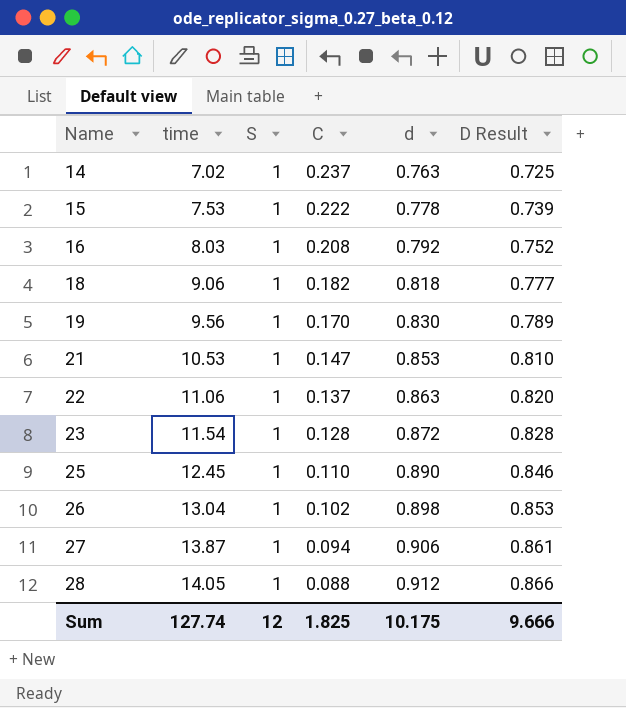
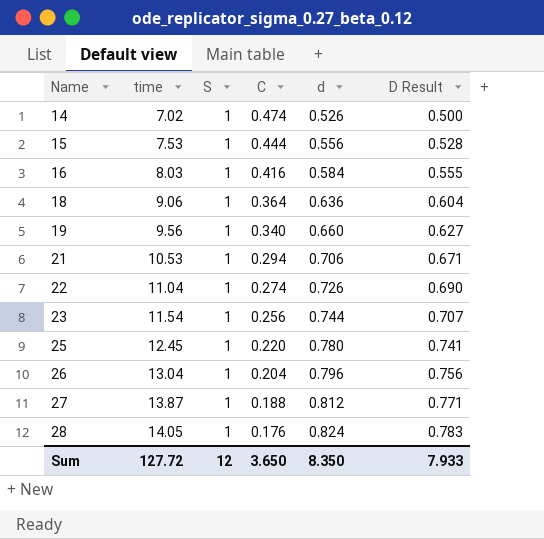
14 | C: 0.237 -> 0.474
14 | d: 0.763 -> 0.526
14 | D Result: 0.725 -> 0.500
15 | C: 0.222 -> 0.444
15 | d: 0.778 -> 0.556
15 | D Result: 0.739 -> 0.528
16 | C: 0.208 -> 0.416
16 | d: 0.792 -> 0.584
16 | D Result: 0.752 -> 0.555
18 | C: 0.182 -> 0.364
18 | d: 0.818 -> 0.636
18 | D Result: 0.777 -> 0.604
19 | C: 0.170 -> 0.340
19 | d: 0.830 -> 0.660
19 | D Result: 0.789 -> 0.627
21 | C: 0.147 -> 0.294
21 | d: 0.853 -> 0.706
21 | D Result: 0.810 -> 0.671
22 | time: 11.06 -> 11.04
22 | C: 0.137 -> 0.274
22 | d: 0.863 -> 0.726
22 | D Result: 0.820 -> 0.690
23 | C: 0.128 -> 0.256
23 | d: 0.872 -> 0.744
23 | D Result: 0.828 -> 0.707
25 | C: 0.110 -> 0.220
25 | d: 0.890 -> 0.780
25 | D Result: 0.846 -> 0.741
26 | C: 0.102 -> 0.204
26 | d: 0.898 -> 0.796
26 | D Result: 0.853 -> 0.756
27 | C: 0.094 -> 0.188
27 | d: 0.906 -> 0.812
27 | D Result: 0.861 -> 0.771
28 | C: 0.088 -> 0.176
28 | d: 0.912 -> 0.824
28 | D Result: 0.866 -> 0.783
Sum | time: 127.74 -> 127.72
Sum | C: 1.825 -> 3.650
Sum | d: 10.175 -> 8.350
Sum | D Result: 9.666 -> 7.933

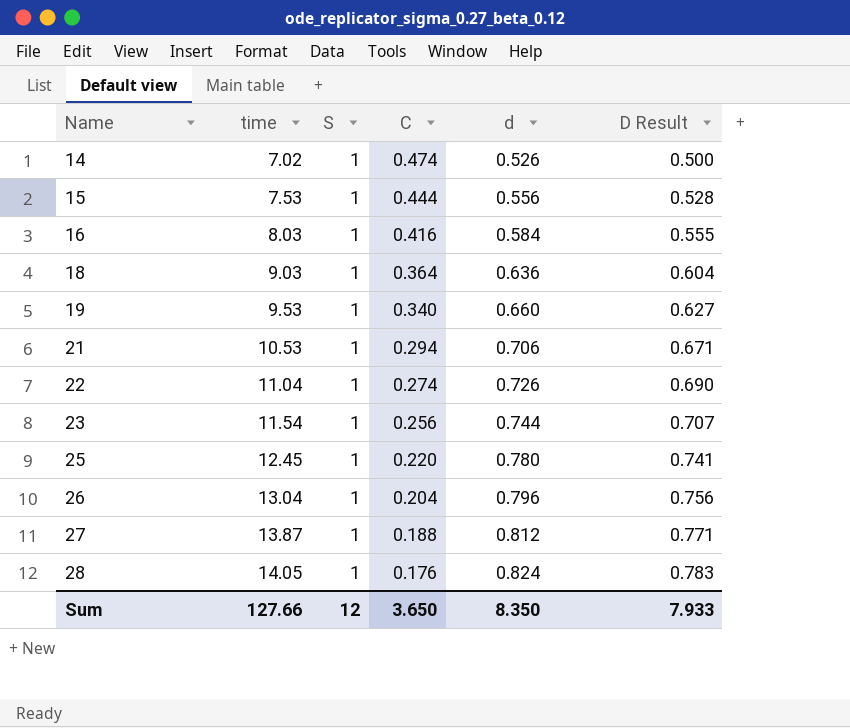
18 | time: 9.06 -> 9.03
19 | time: 9.56 -> 9.53
Sum | time: 127.72 -> 127.66

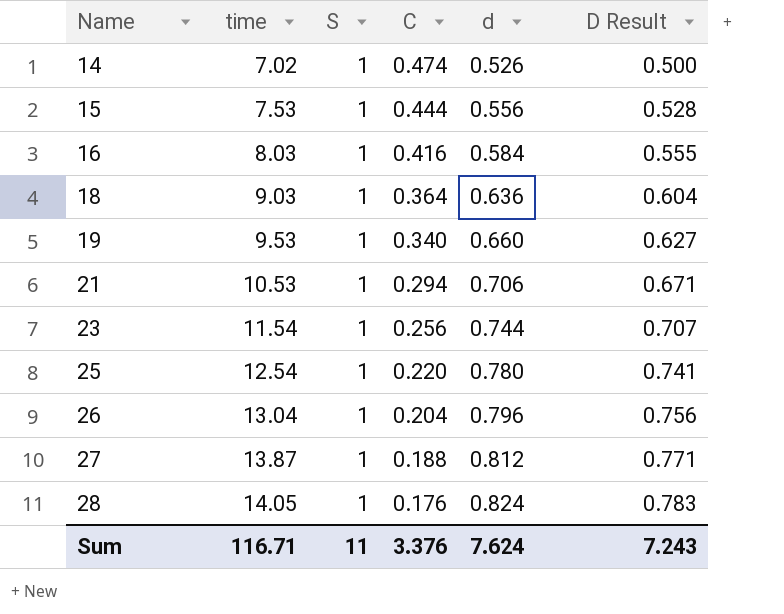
row 22: 11.04 | 1 | 0.274 | 0.726 | 0.690 -> none
25 | time: 12.45 -> 12.54
Sum | time: 127.66 -> 116.71
Sum | S: 12 -> 11
Sum | C: 3.650 -> 3.376
Sum | d: 8.350 -> 7.624
Sum | D Result: 7.933 -> 7.243

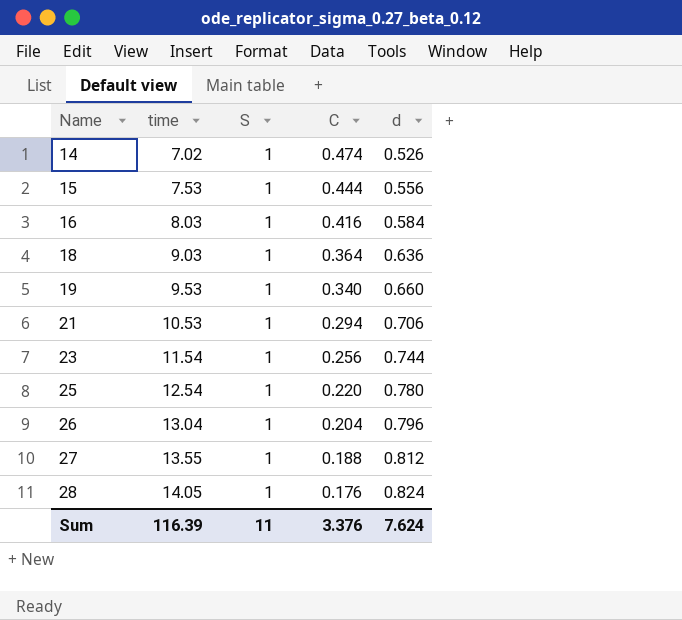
column D Result | formula: [d] * 0.95 -> none
27 | time: 13.87 -> 13.55
Sum | time: 116.71 -> 116.39

